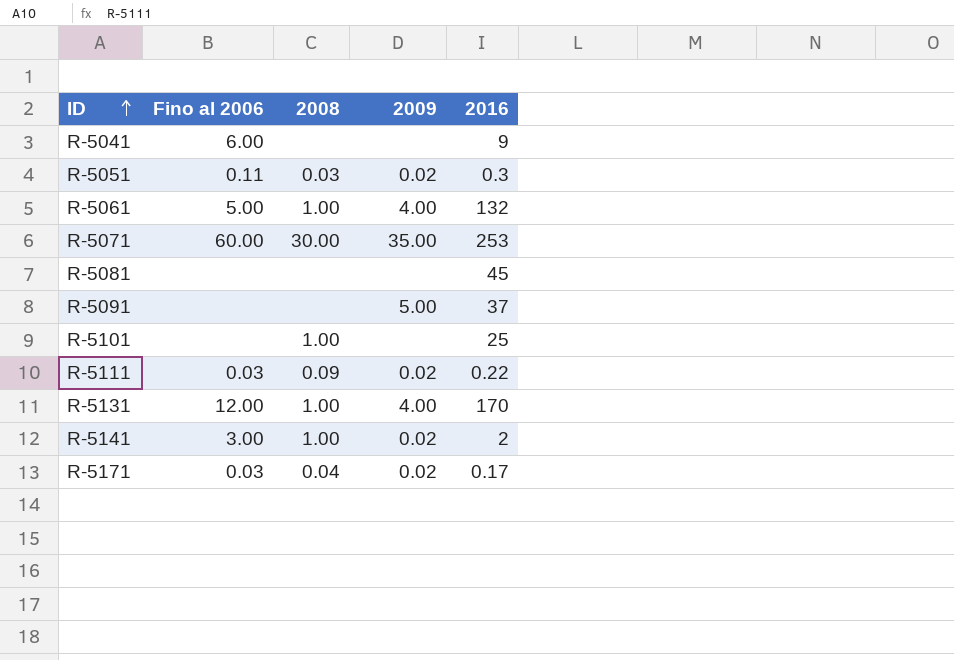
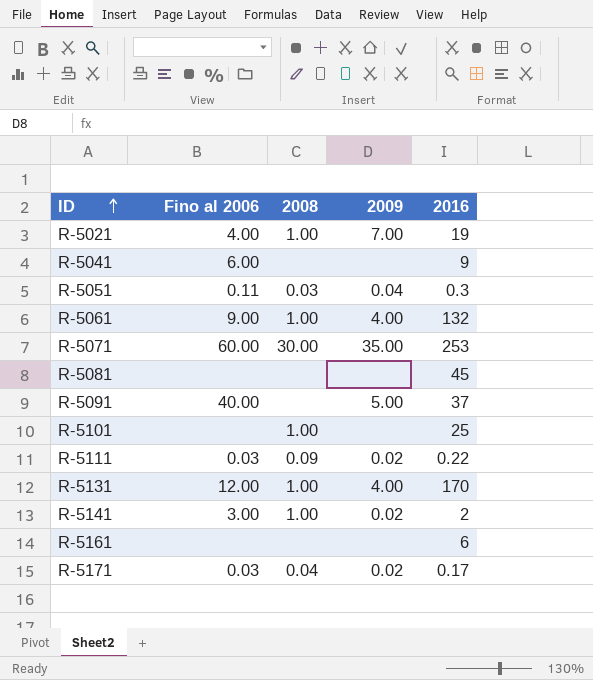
row R-5021: none -> 4.00 | 1.00 | 7.00 | 19
R-5051 | 2009: 0.02 -> 0.04
R-5061 | Fino al 2006: 5.00 -> 9.00
R-5091 | Fino al 2006: none -> 40.00
row R-5161: none -> none | none | none | 6

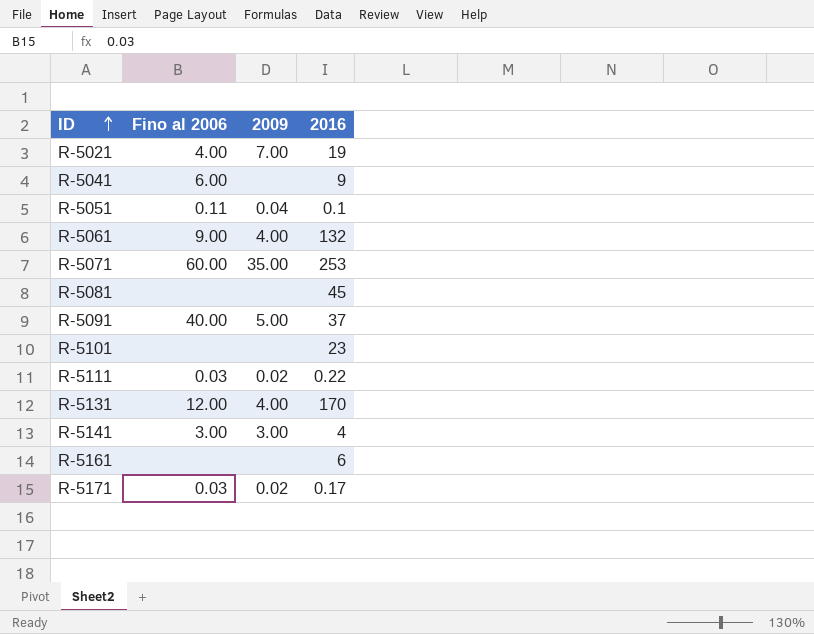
column 2008 | position: 3 -> none
R-5051 | 2016: 0.3 -> 0.1
R-5101 | 2016: 25 -> 23
R-5141 | 2009: 0.02 -> 3.00
R-5141 | 2016: 2 -> 4

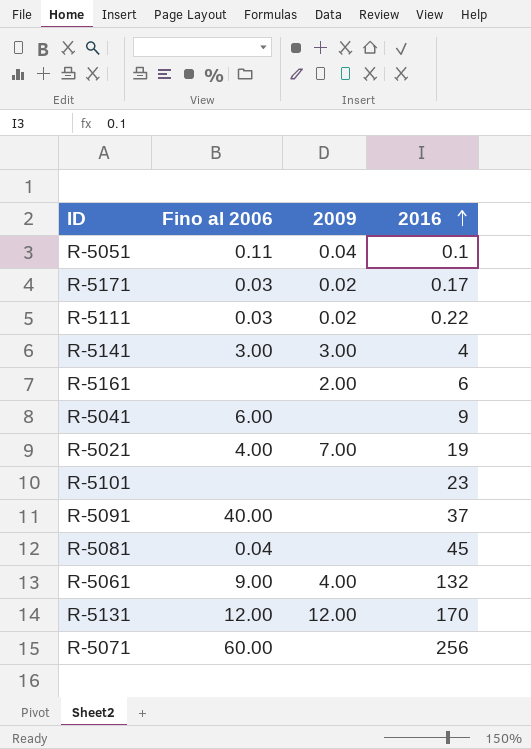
row order: ID ascending -> 2016 ascending
R-5161 | 2009: none -> 2.00
R-5091 | 2009: 5.00 -> none
R-5081 | Fino al 2006: none -> 0.04
R-5131 | 2009: 4.00 -> 12.00
R-5071 | 2009: 35.00 -> none
R-5071 | 2016: 253 -> 256

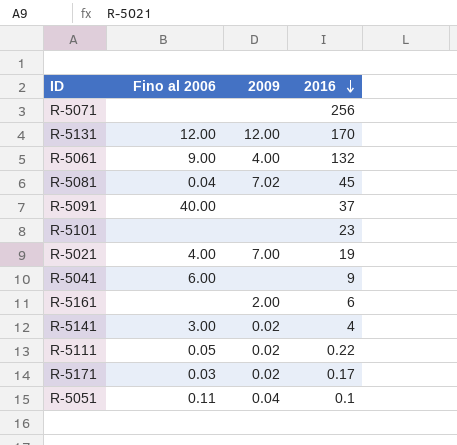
row order: 2016 ascending -> 2016 descending
R-5071 | Fino al 2006: 60.00 -> none
R-5081 | 2009: none -> 7.02
R-5141 | 2009: 3.00 -> 0.02
R-5111 | Fino al 2006: 0.03 -> 0.05

